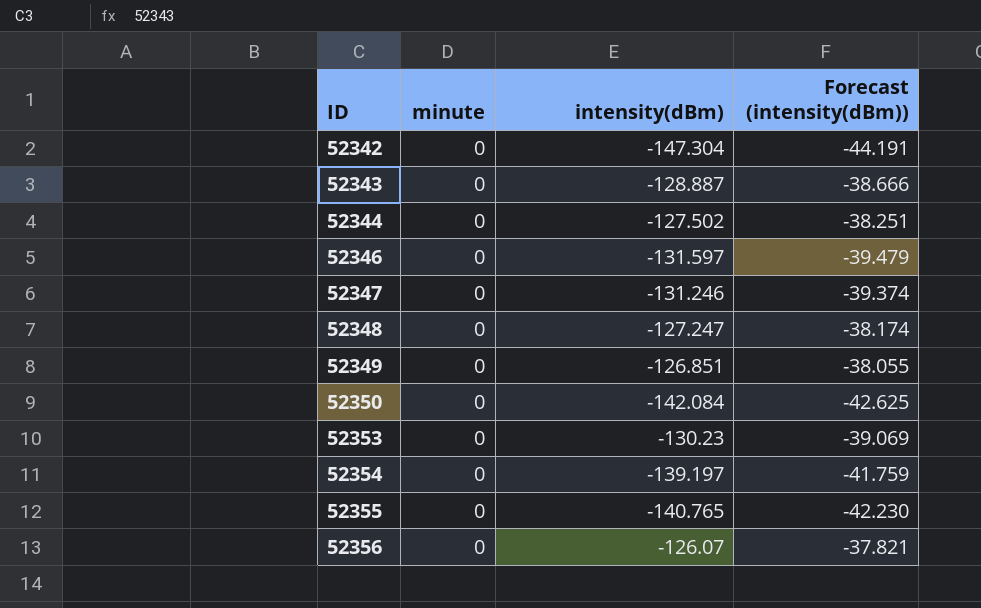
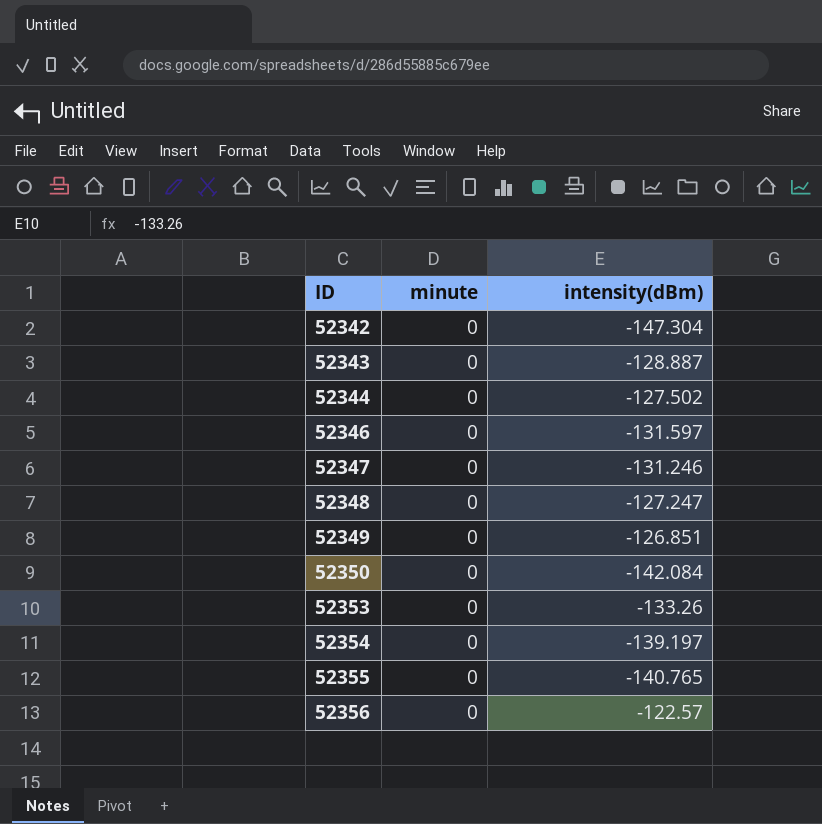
column Forecast (intensity(dBm)) | formula: [intensity(dBm)] * 0.3 -> none
52353 | intensity(dBm): -130.23 -> -133.26
52356 | intensity(dBm): -126.07 -> -122.57

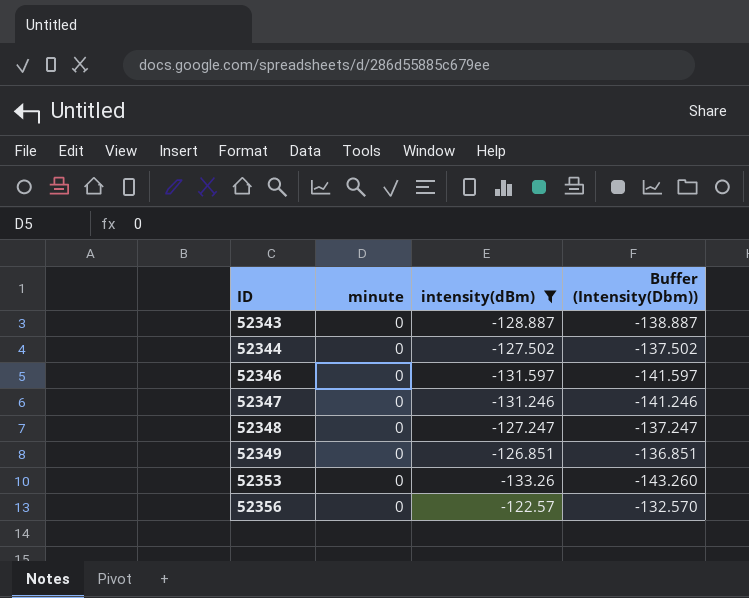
filter: none -> intensity(dBm) >= -133.26
column Buffer (Intensity(Dbm)) | formula: none -> [intensity(dBm)] - 10

